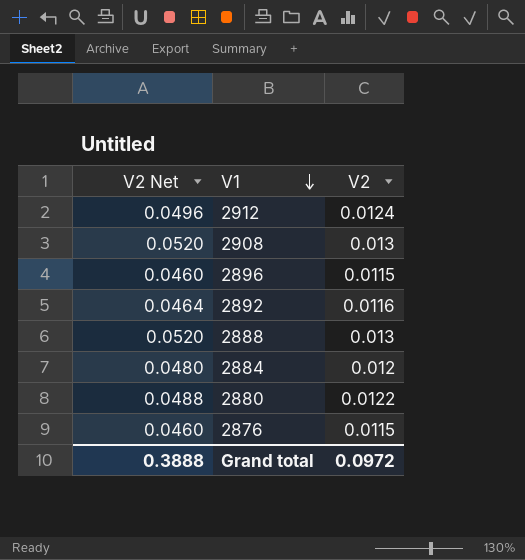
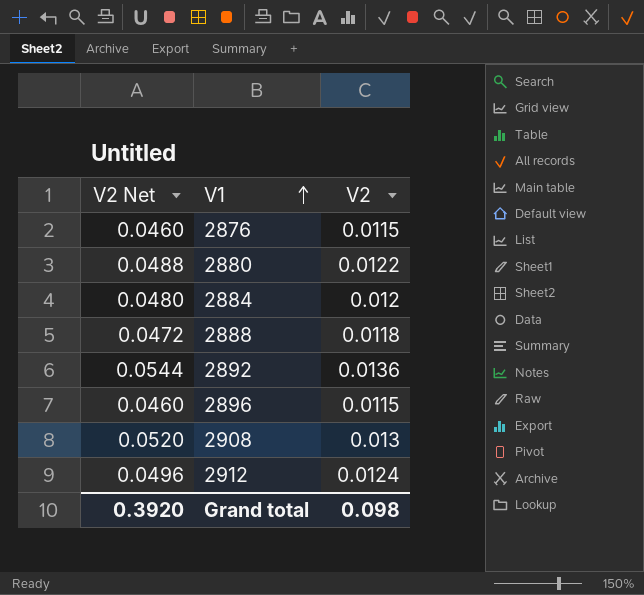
row order: V1 descending -> V1 ascending
2888 | V2 Net: 0.0520 -> 0.0472
2888 | V2: 0.013 -> 0.0118
2892 | V2 Net: 0.0464 -> 0.0544
2892 | V2: 0.0116 -> 0.0136
Grand total | V2 Net: 0.3888 -> 0.3920
Grand total | V2: 0.0972 -> 0.098

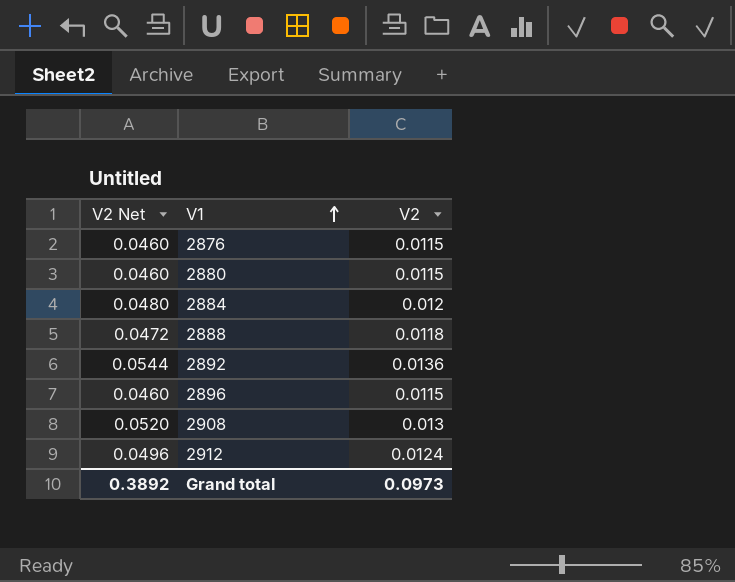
2880 | V2 Net: 0.0488 -> 0.0460
2880 | V2: 0.0122 -> 0.0115
Grand total | V2 Net: 0.3920 -> 0.3892
Grand total | V2: 0.098 -> 0.0973

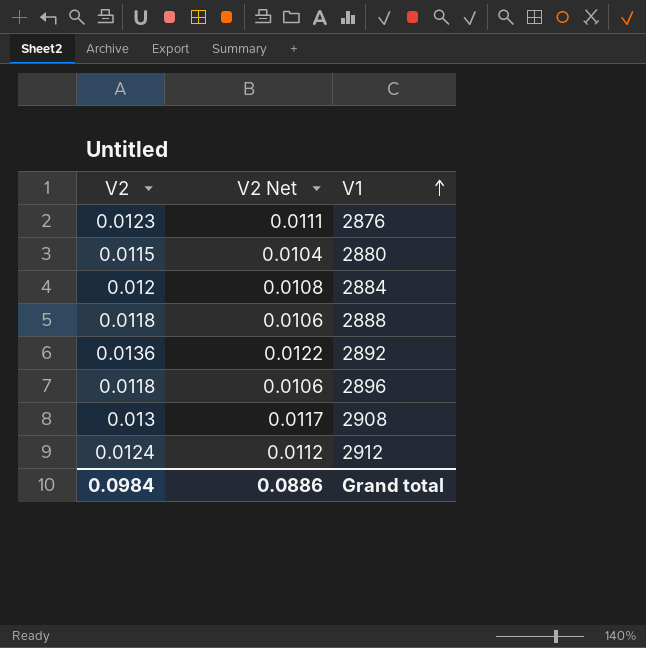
column V2 | position: 3 -> 1
column V2 Net | formula: [V2] * 4 -> [V2] * 0.9
2876 | V2: 0.0115 -> 0.0123
2896 | V2: 0.0115 -> 0.0118
Grand total | V2: 0.0973 -> 0.0984
Grand total | V2 Net: 0.3892 -> 0.0886

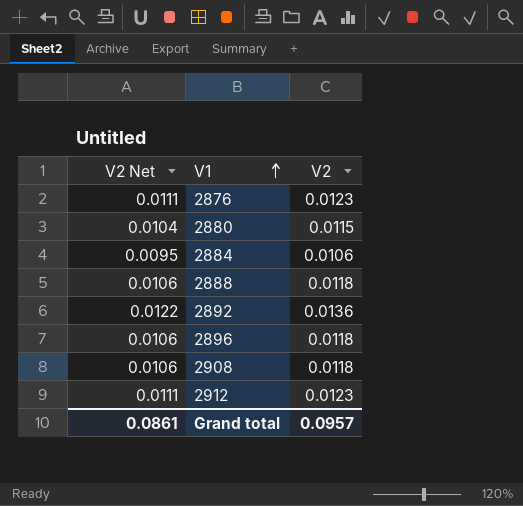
column V2 | position: 1 -> 3
2884 | V2 Net: 0.0108 -> 0.0095
2884 | V2: 0.012 -> 0.0106
2908 | V2 Net: 0.0117 -> 0.0106
2908 | V2: 0.013 -> 0.0118
2912 | V2 Net: 0.0112 -> 0.0111
2912 | V2: 0.0124 -> 0.0123
Grand total | V2 Net: 0.0886 -> 0.0861
Grand total | V2: 0.0984 -> 0.0957

